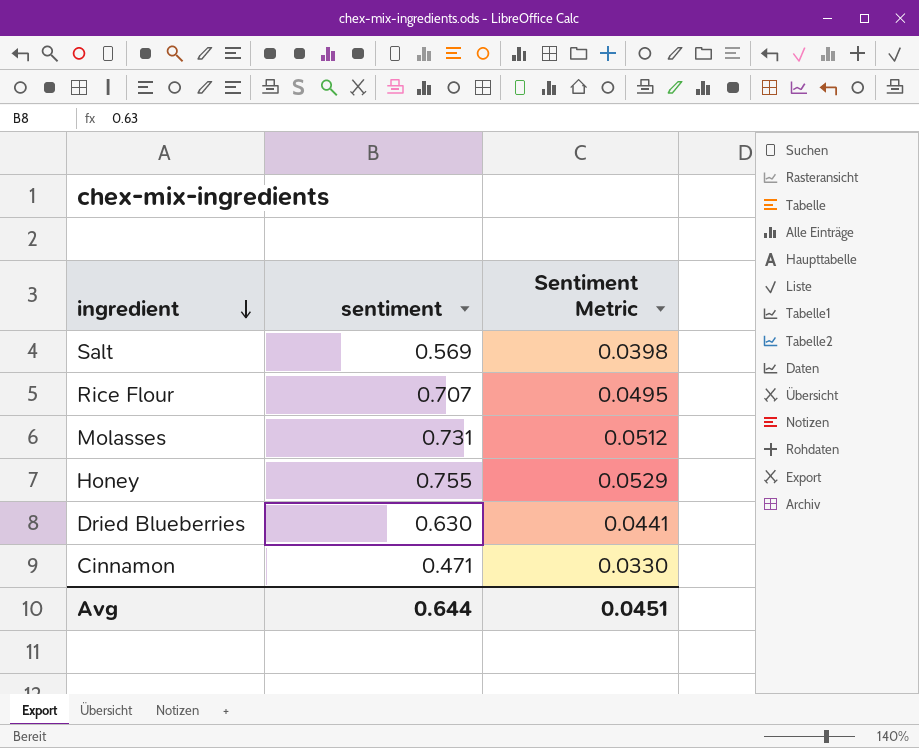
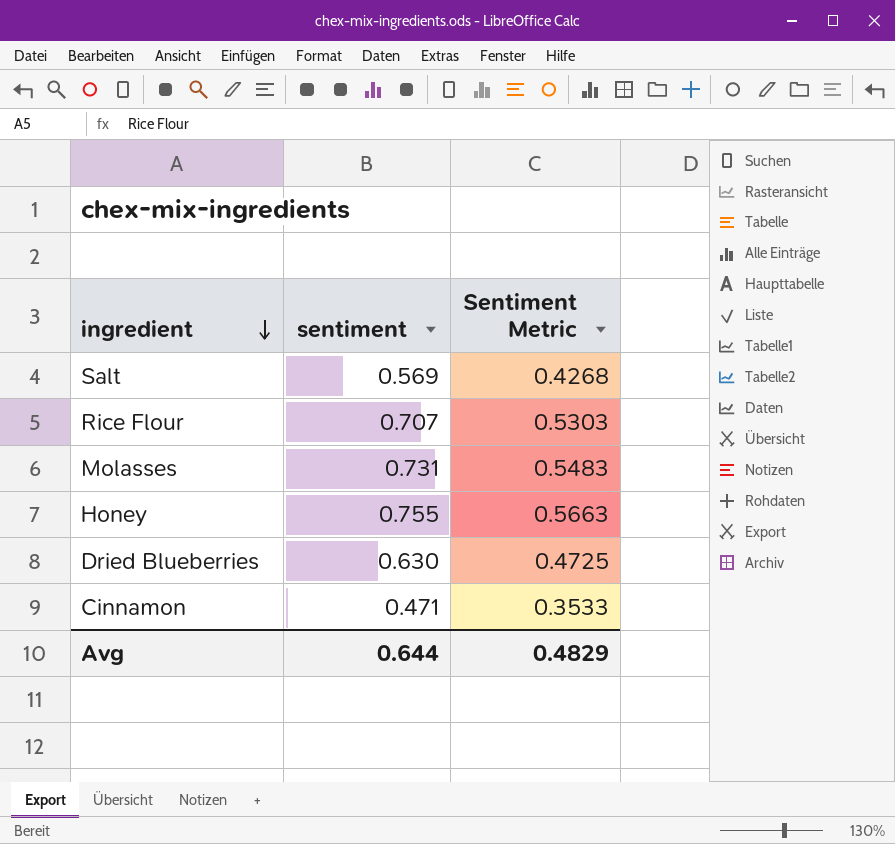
column Sentiment Metric | formula: [sentiment] * 0.07 -> [sentiment] * 0.75
Avg | Sentiment Metric: 0.0451 -> 0.4829

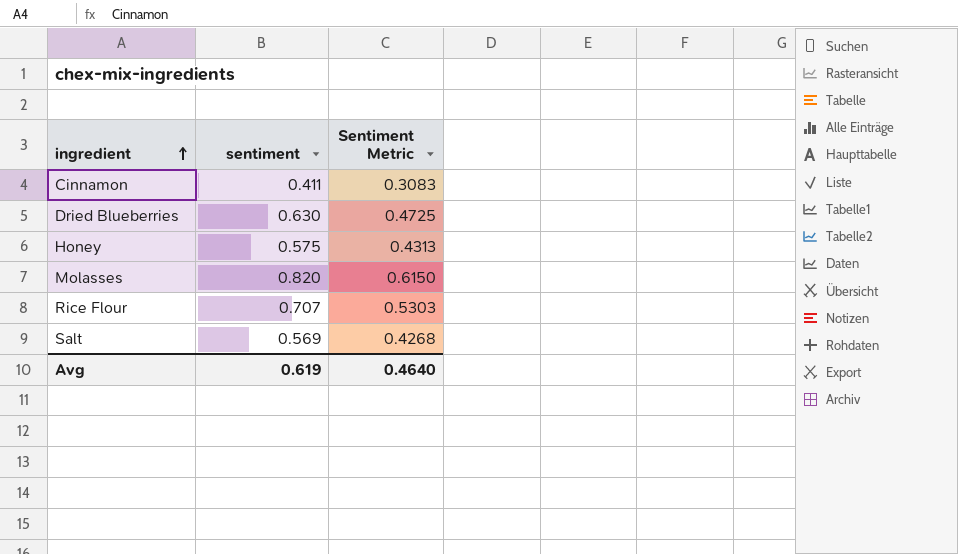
row order: ingredient descending -> ingredient ascending
Cinnamon | sentiment: 0.471 -> 0.411
Cinnamon | Sentiment Metric: 0.3533 -> 0.3083
Honey | sentiment: 0.755 -> 0.575
Honey | Sentiment Metric: 0.5663 -> 0.4313
Molasses | sentiment: 0.731 -> 0.820
Molasses | Sentiment Metric: 0.5483 -> 0.6150
Avg | sentiment: 0.644 -> 0.619
Avg | Sentiment Metric: 0.4829 -> 0.4640

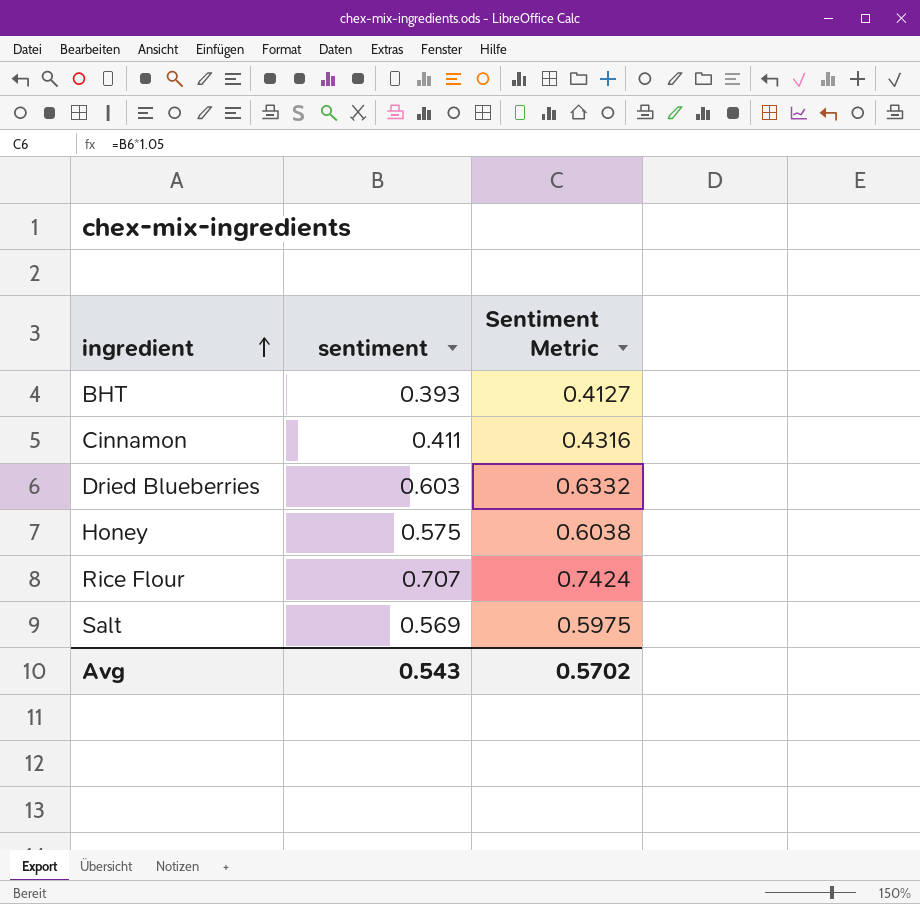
column Sentiment Metric | formula: [sentiment] * 0.75 -> [sentiment] * 1.05
row Molasses: 0.820 | 0.6150 -> none
row BHT: none -> 0.393 | 0.4127
Dried Blueberries | sentiment: 0.630 -> 0.603
Avg | sentiment: 0.619 -> 0.543
Avg | Sentiment Metric: 0.4640 -> 0.5702

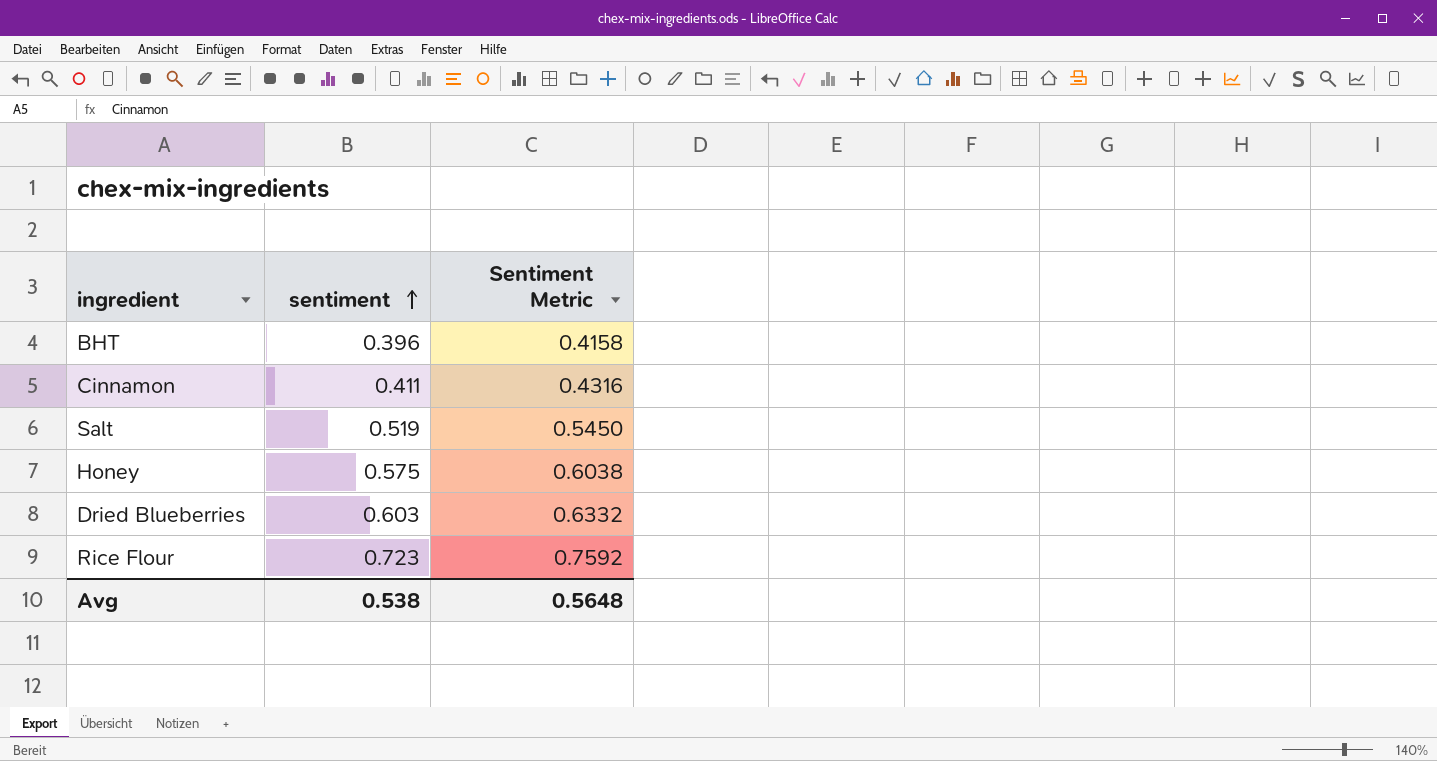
row order: ingredient ascending -> sentiment ascending
BHT | sentiment: 0.393 -> 0.396
BHT | Sentiment Metric: 0.4127 -> 0.4158
Salt | sentiment: 0.569 -> 0.519
Salt | Sentiment Metric: 0.5975 -> 0.5450
Rice Flour | sentiment: 0.707 -> 0.723
Rice Flour | Sentiment Metric: 0.7424 -> 0.7592
Avg | sentiment: 0.543 -> 0.538
Avg | Sentiment Metric: 0.5702 -> 0.5648

